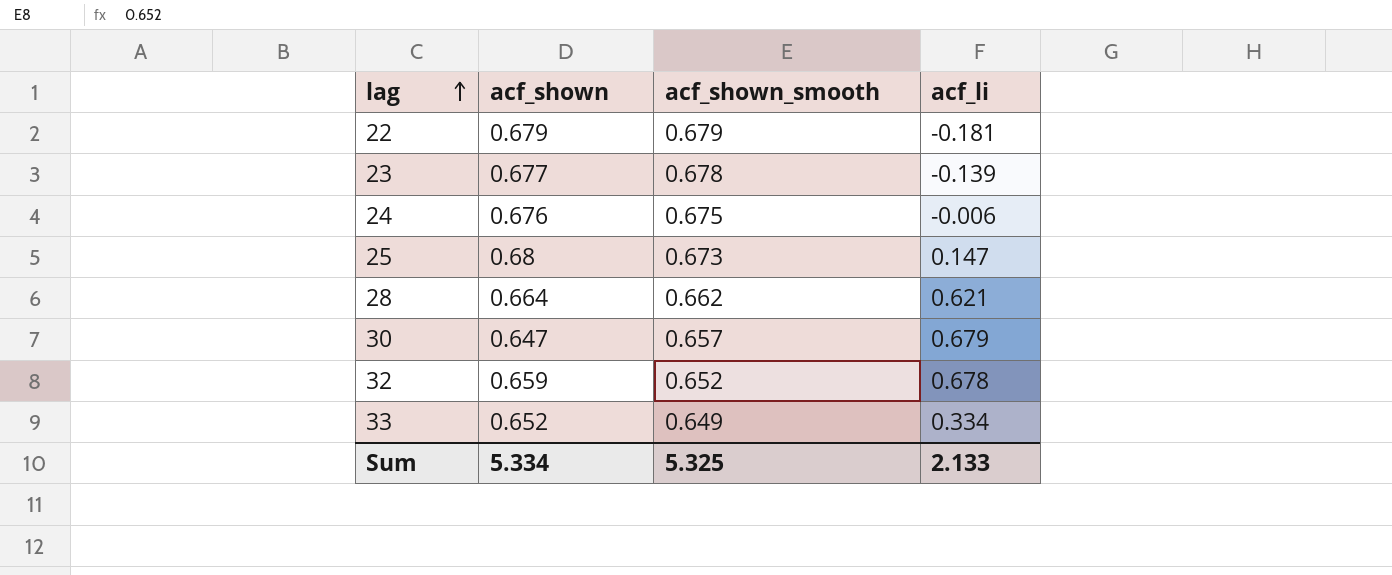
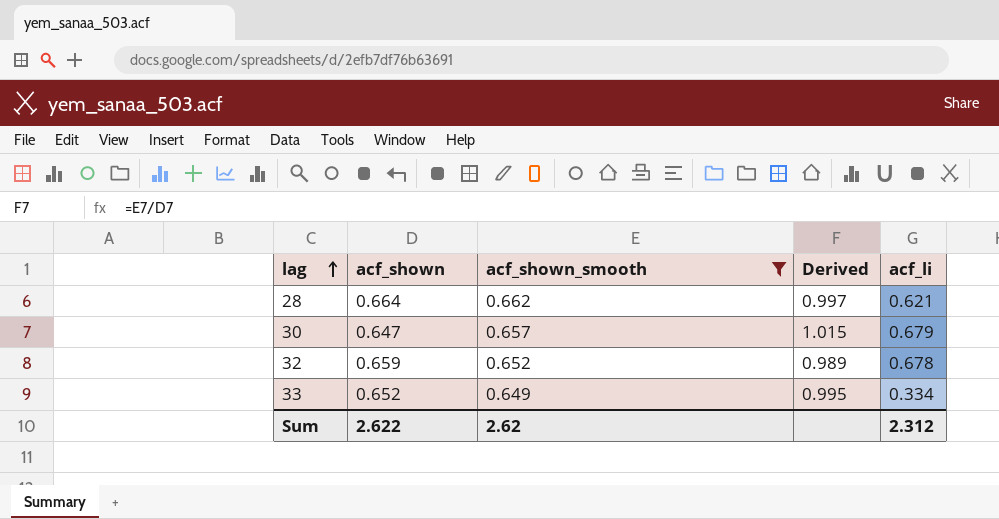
filter: none -> acf_shown_smooth <= 0.662
column Derived | formula: none -> [acf_shown_smooth] / [acf_shown]
Sum | acf_shown: 5.334 -> 2.622
Sum | acf_shown_smooth: 5.325 -> 2.62
Sum | acf_li: 2.133 -> 2.312

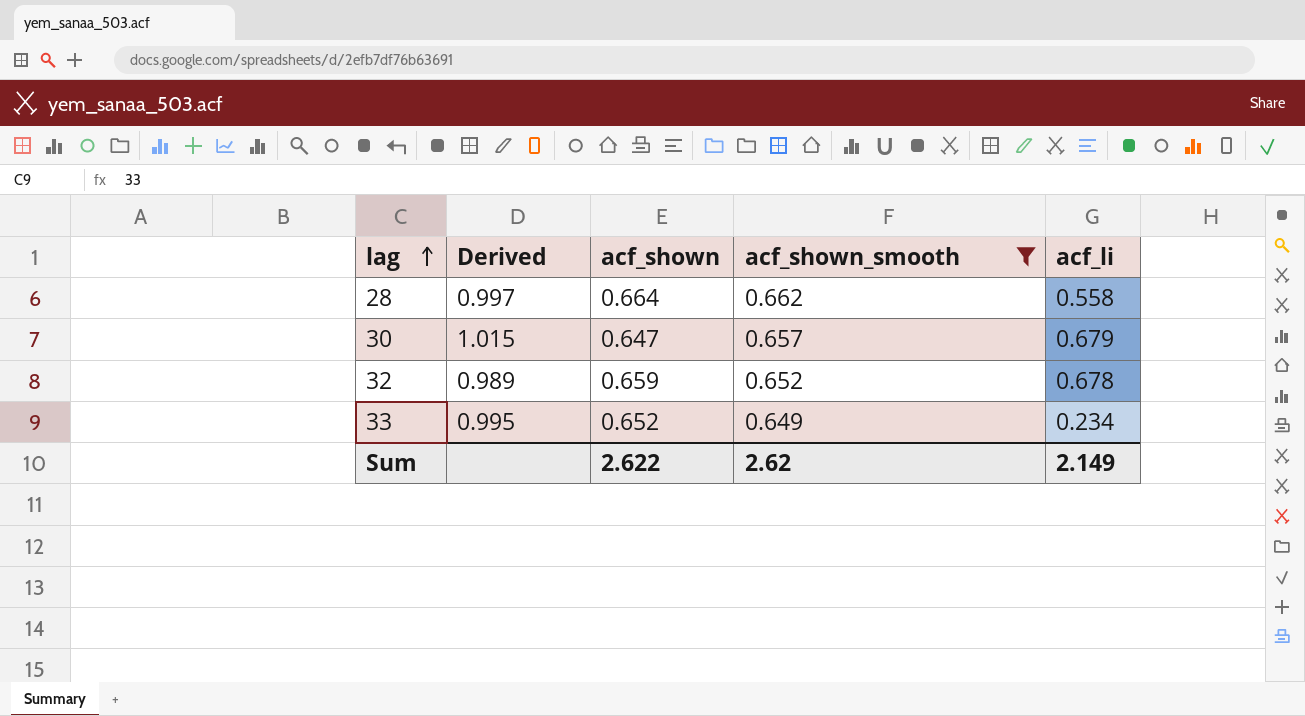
column Derived | position: 4 -> 2
28 | acf_li: 0.621 -> 0.558
33 | acf_li: 0.334 -> 0.234
Sum | acf_li: 2.312 -> 2.149

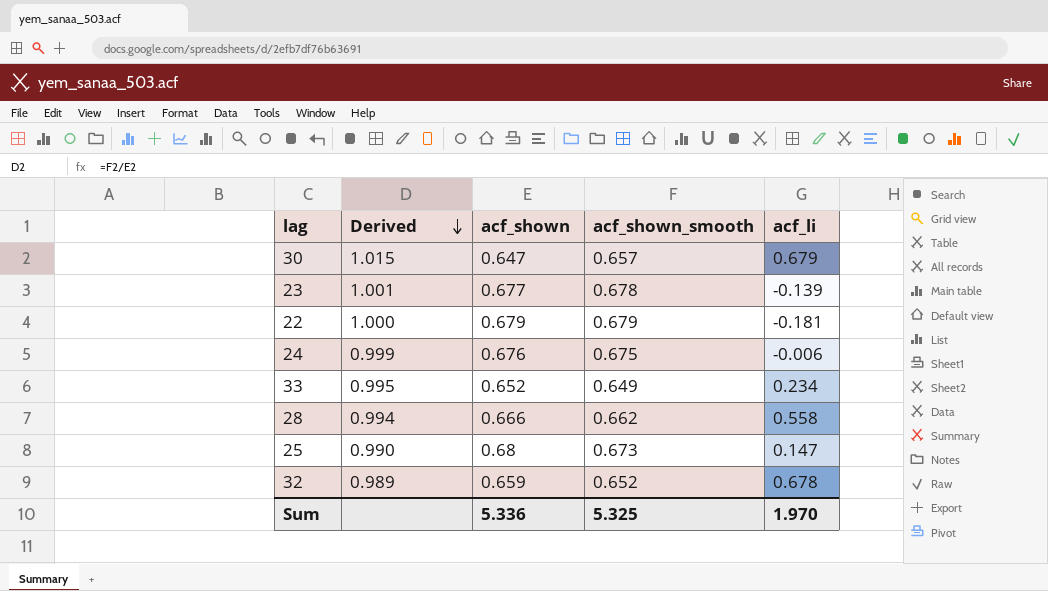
filter: acf_shown_smooth <= 0.662 -> none
row order: lag ascending -> Derived descending
28 | Derived: 0.997 -> 0.994
28 | acf_shown: 0.664 -> 0.666
Sum | acf_shown: 2.622 -> 5.336
Sum | acf_shown_smooth: 2.62 -> 5.325
Sum | acf_li: 2.149 -> 1.970

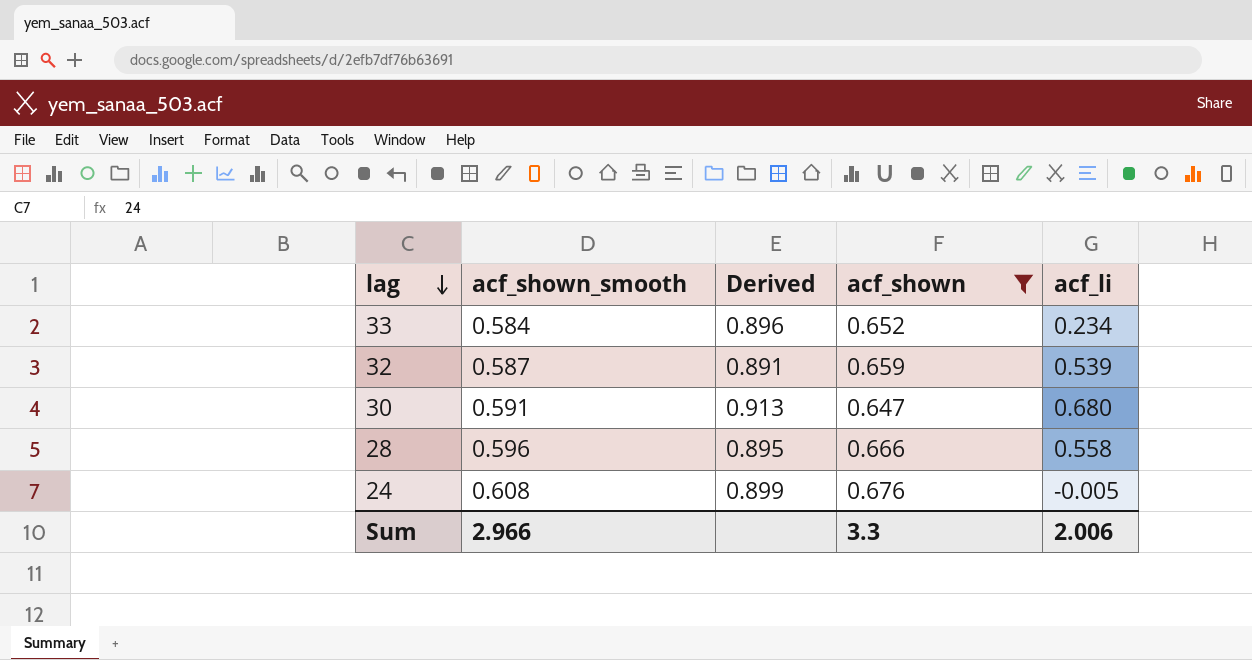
filter: none -> acf_shown <= 0.676
row order: Derived descending -> lag descending
column acf_shown_smooth | position: 4 -> 2
33 | acf_shown_smooth: 0.649 -> 0.584
33 | Derived: 0.995 -> 0.896
32 | acf_shown_smooth: 0.652 -> 0.587
32 | Derived: 0.989 -> 0.891
32 | acf_li: 0.678 -> 0.539
30 | acf_shown_smooth: 0.657 -> 0.591
30 | Derived: 1.015 -> 0.913
30 | acf_li: 0.679 -> 0.680
28 | acf_shown_smooth: 0.662 -> 0.596
28 | Derived: 0.994 -> 0.895
24 | acf_shown_smooth: 0.675 -> 0.608
24 | Derived: 0.999 -> 0.899
24 | acf_li: -0.006 -> -0.005
Sum | acf_shown_smooth: 5.325 -> 2.966
Sum | acf_shown: 5.336 -> 3.3
Sum | acf_li: 1.970 -> 2.006

